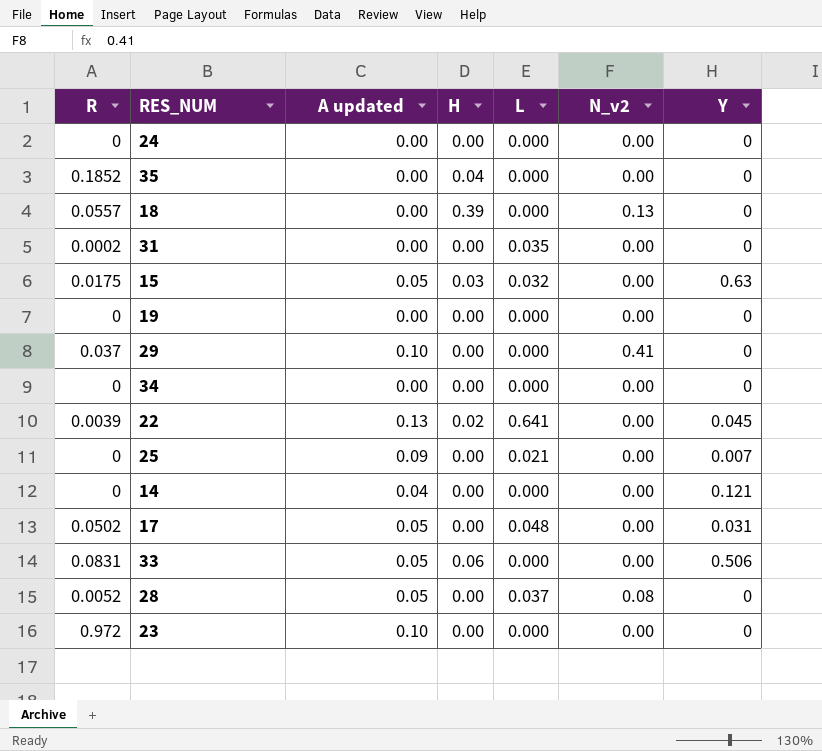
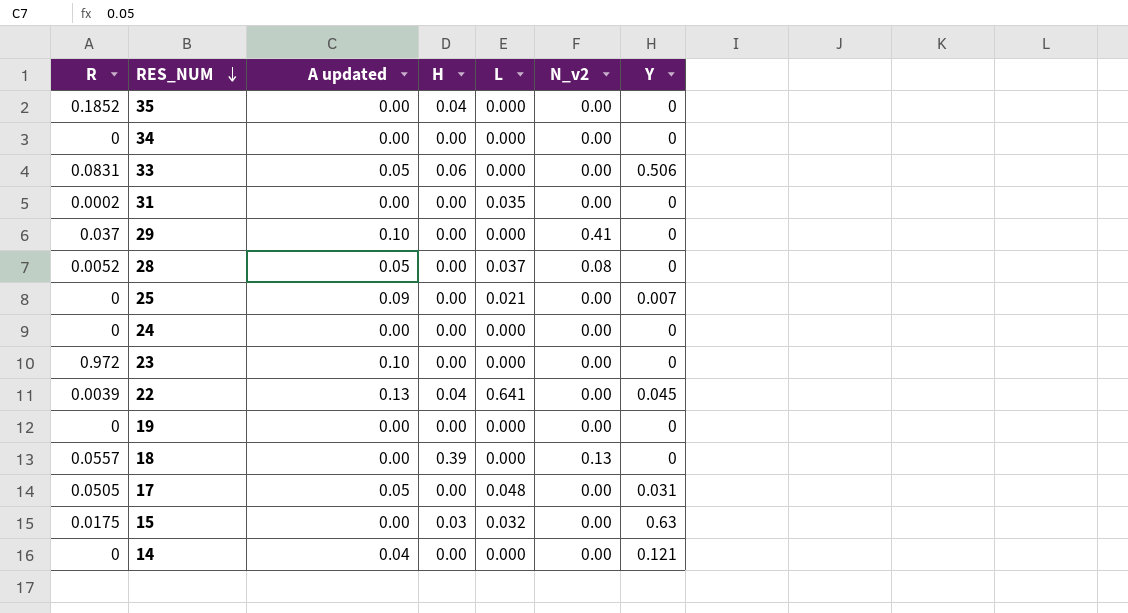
row order: none -> RES_NUM descending
22 | H: 0.02 -> 0.04
17 | R: 0.0502 -> 0.0505
15 | A updated: 0.05 -> 0.00

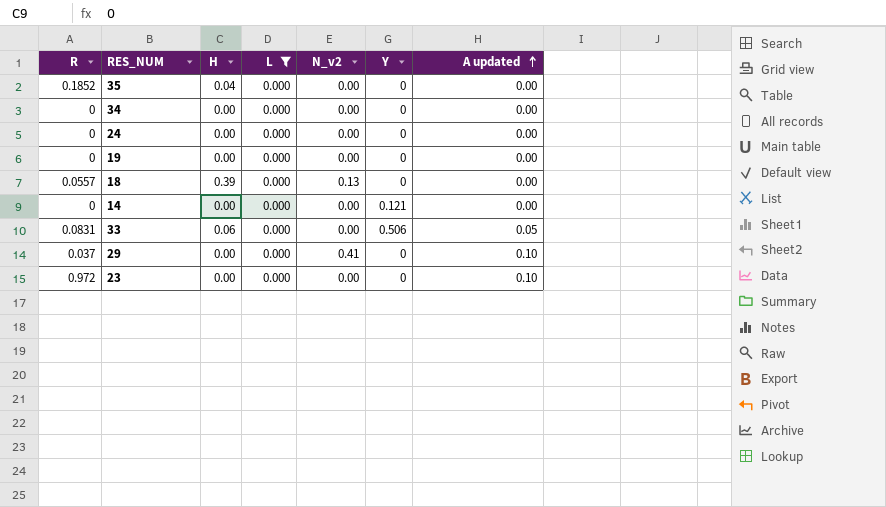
filter: none -> L = 0.000
row order: RES_NUM descending -> A updated ascending
column A updated | position: 3 -> 7
14 | A updated: 0.04 -> 0.00

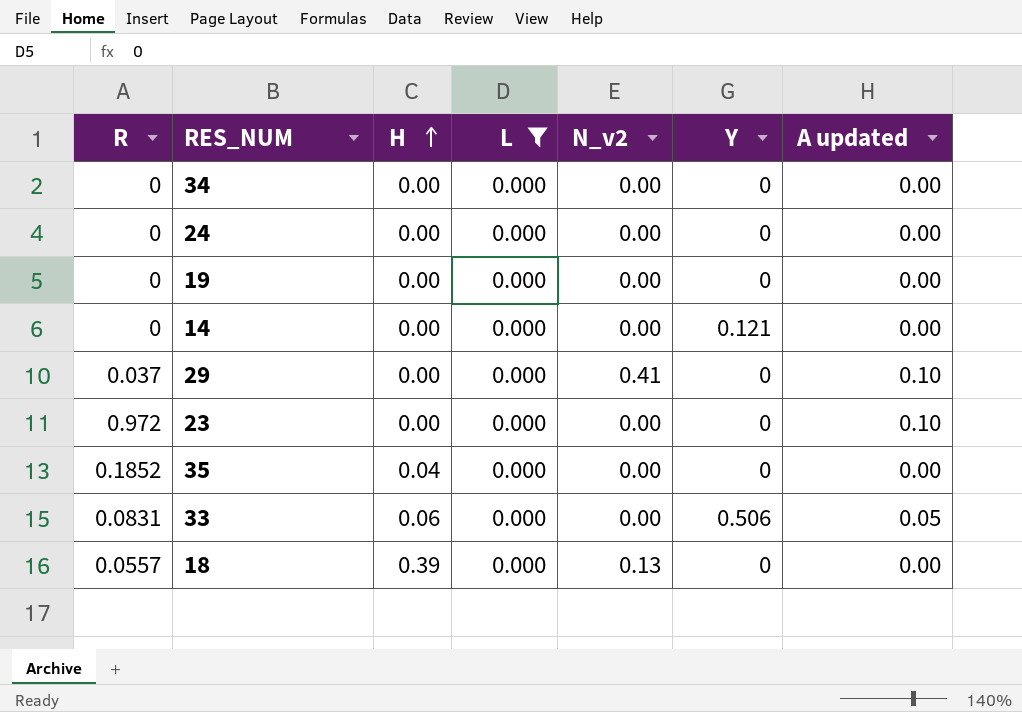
row order: A updated ascending -> H ascending

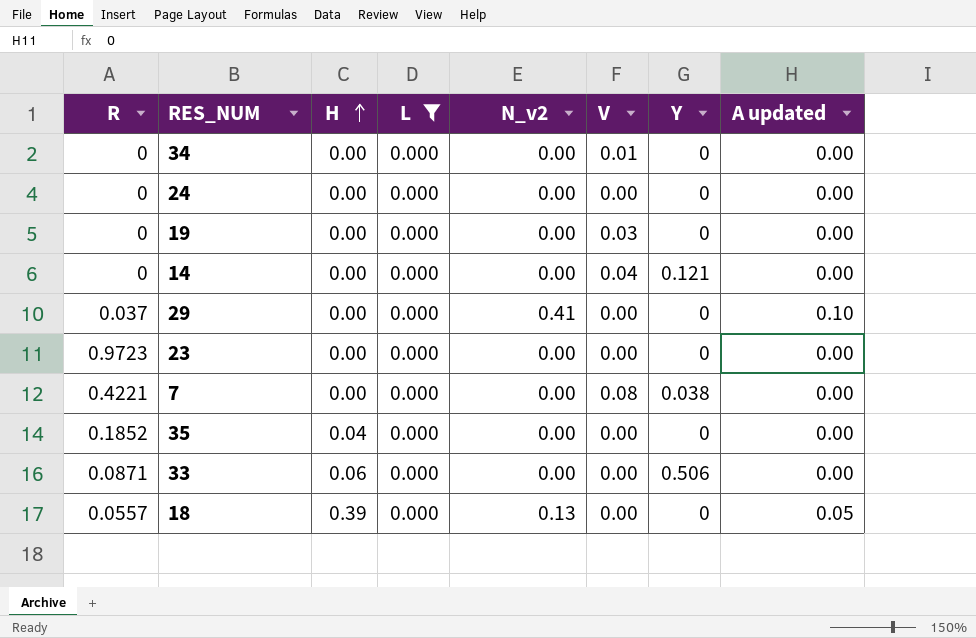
column V | position: none -> 6
23 | R: 0.972 -> 0.9723
23 | A updated: 0.10 -> 0.00
row 7: none -> 0.4221 | 0.00 | 0.000 | 0.00 | 0.08 | 0.038 | 0.00
33 | R: 0.0831 -> 0.0871
33 | A updated: 0.05 -> 0.00
18 | A updated: 0.00 -> 0.05

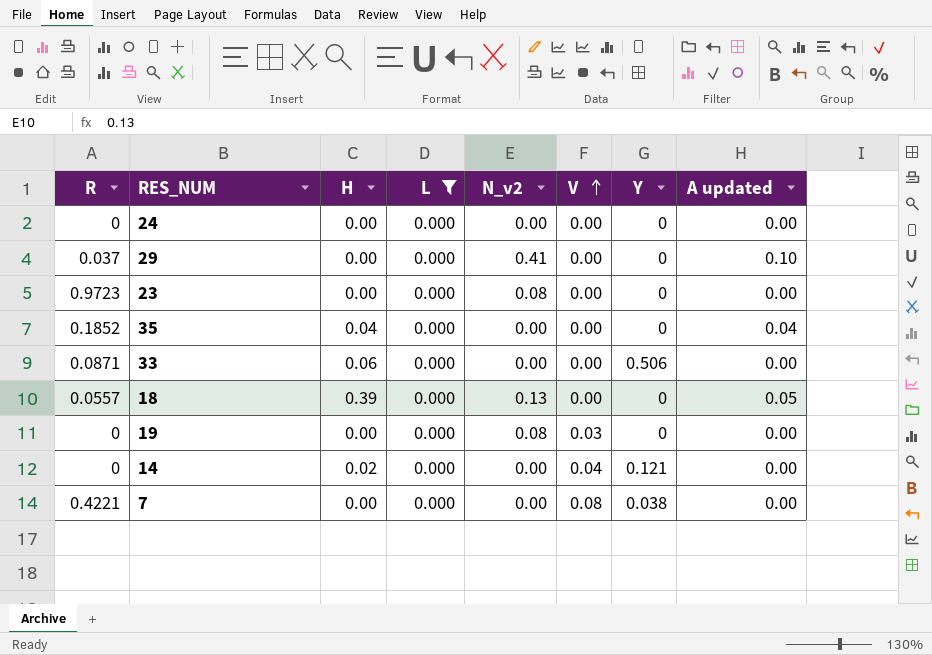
row order: H ascending -> V ascending
row 34: 0 | 0.00 | 0.000 | 0.00 | 0.01 | 0 | 0.00 -> none
23 | N_v2: 0.00 -> 0.08
35 | A updated: 0.00 -> 0.04
19 | N_v2: 0.00 -> 0.08
14 | H: 0.00 -> 0.02

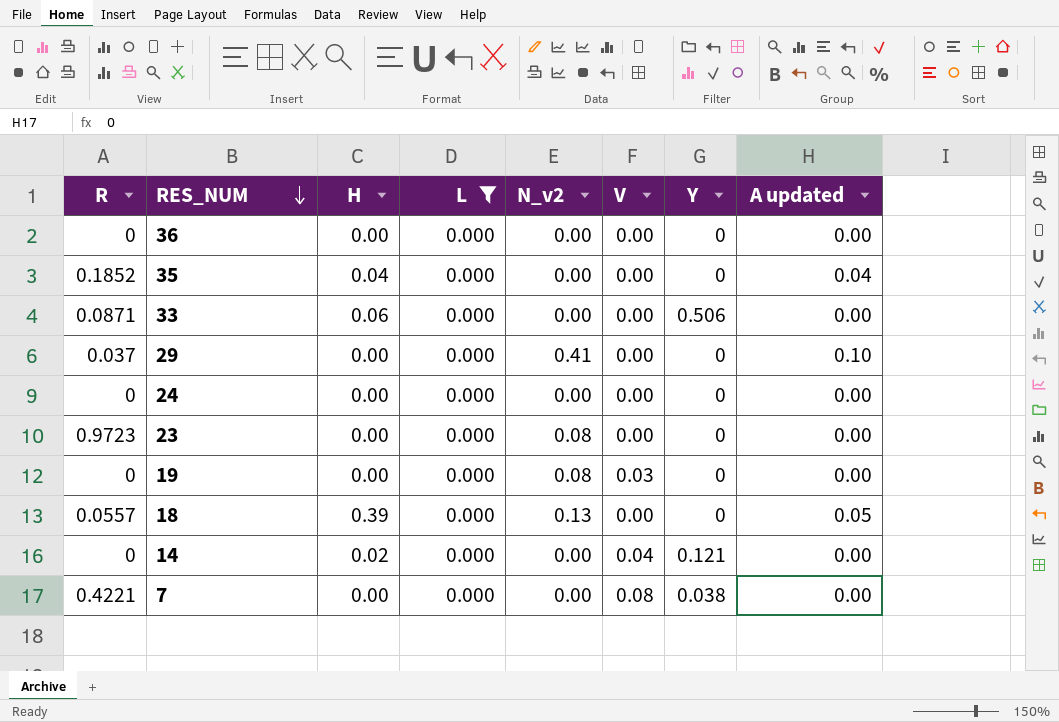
row order: V ascending -> RES_NUM descending
row 36: none -> 0 | 0.00 | 0.000 | 0.00 | 0.00 | 0 | 0.00

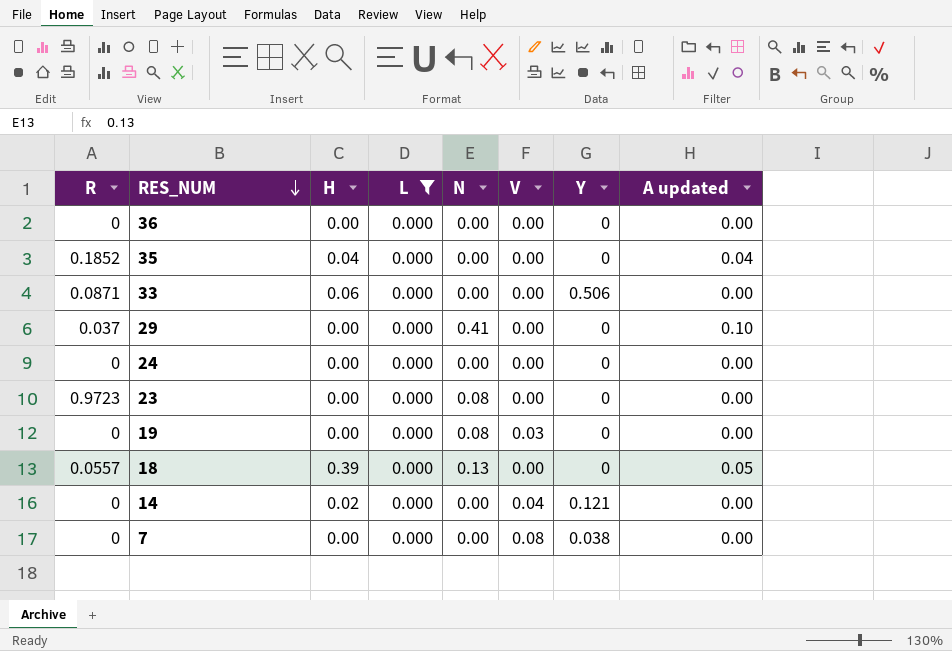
column name: N_v2 -> N
7 | R: 0.4221 -> 0

